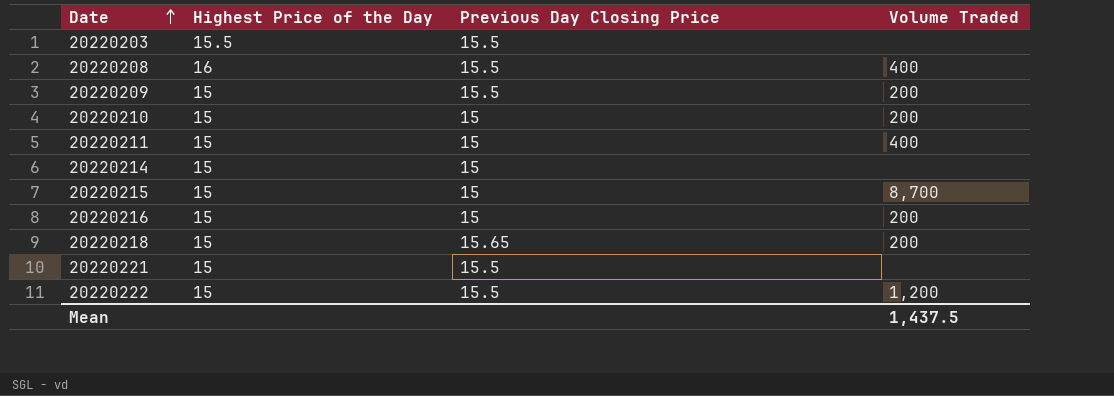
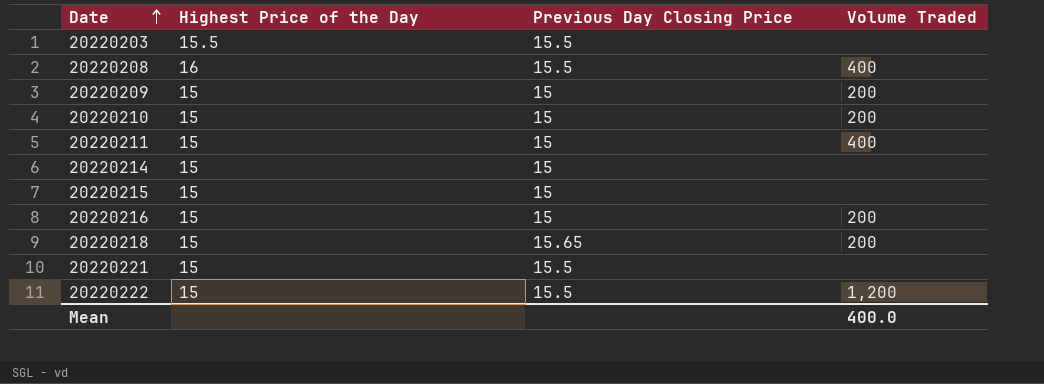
20220209 | Previous Day Closing Price: 15.5 -> 15
20220215 | Volume Traded: 8,700 -> none
Mean | Volume Traded: 1,437.5 -> 400.0

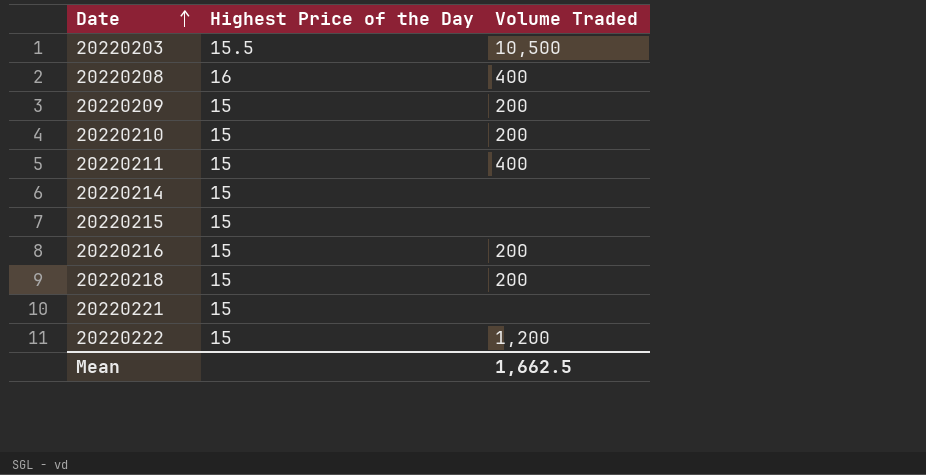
column Previous Day Closing Price | position: 3 -> none
20220203 | Volume Traded: none -> 10,500
Mean | Volume Traded: 400.0 -> 1,662.5

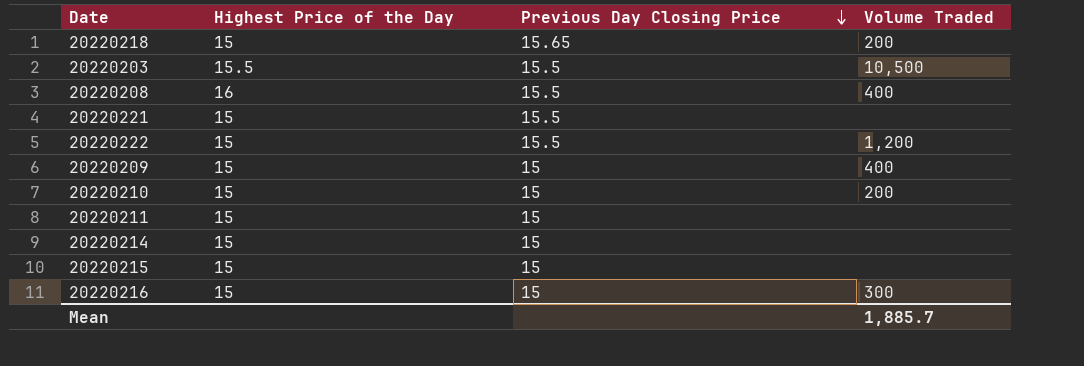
row order: Date ascending -> Previous Day Closing Price descending
column Previous Day Closing Price | position: none -> 3
20220209 | Volume Traded: 200 -> 400
20220211 | Volume Traded: 400 -> none
20220216 | Volume Traded: 200 -> 300
Mean | Volume Traded: 1,662.5 -> 1,885.7

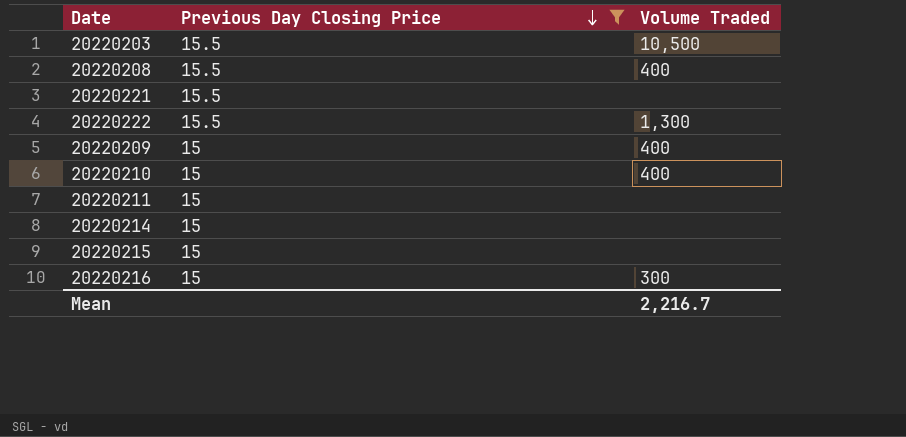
filter: none -> Previous Day Closing Price != 15.65
column Highest Price of the Day | position: 2 -> none
20220222 | Volume Traded: 1,200 -> 1,300
20220210 | Volume Traded: 200 -> 400
Mean | Volume Traded: 1,885.7 -> 2,216.7

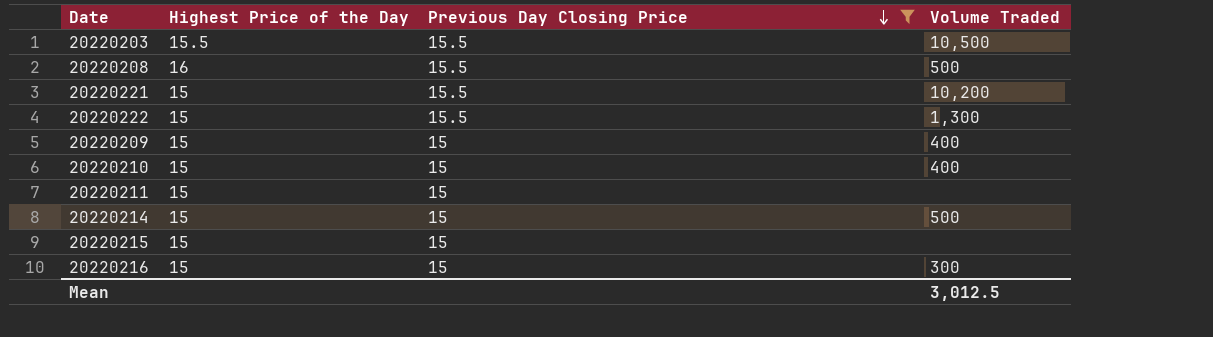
column Highest Price of the Day | position: none -> 2
20220208 | Volume Traded: 400 -> 500
20220221 | Volume Traded: none -> 10,200
20220214 | Volume Traded: none -> 500
Mean | Volume Traded: 2,216.7 -> 3,012.5

